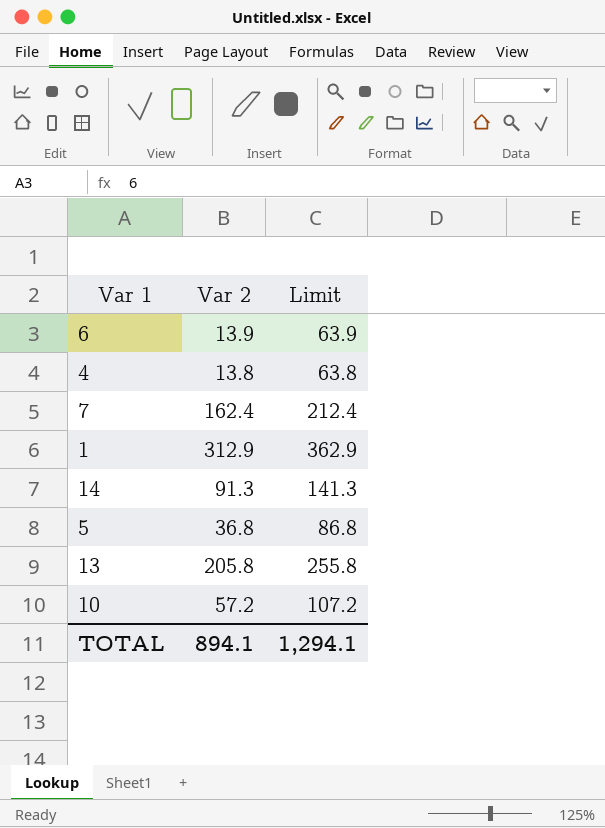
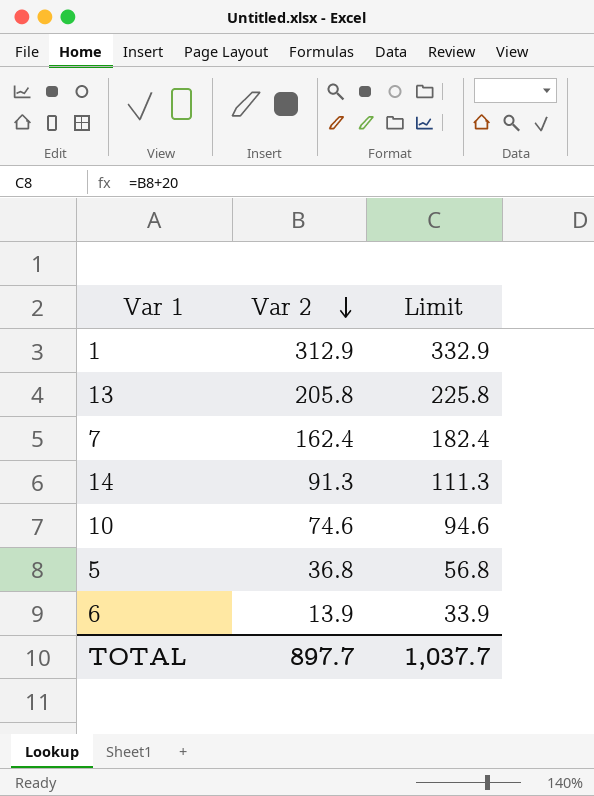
row order: none -> Var 2 descending
column Limit | formula: [Var 2] + 50 -> [Var 2] + 20
row 4: 13.8 | 63.8 -> none
10 | Var 2: 57.2 -> 74.6
TOTAL | Var 2: 894.1 -> 897.7
TOTAL | Limit: 1,294.1 -> 1,037.7

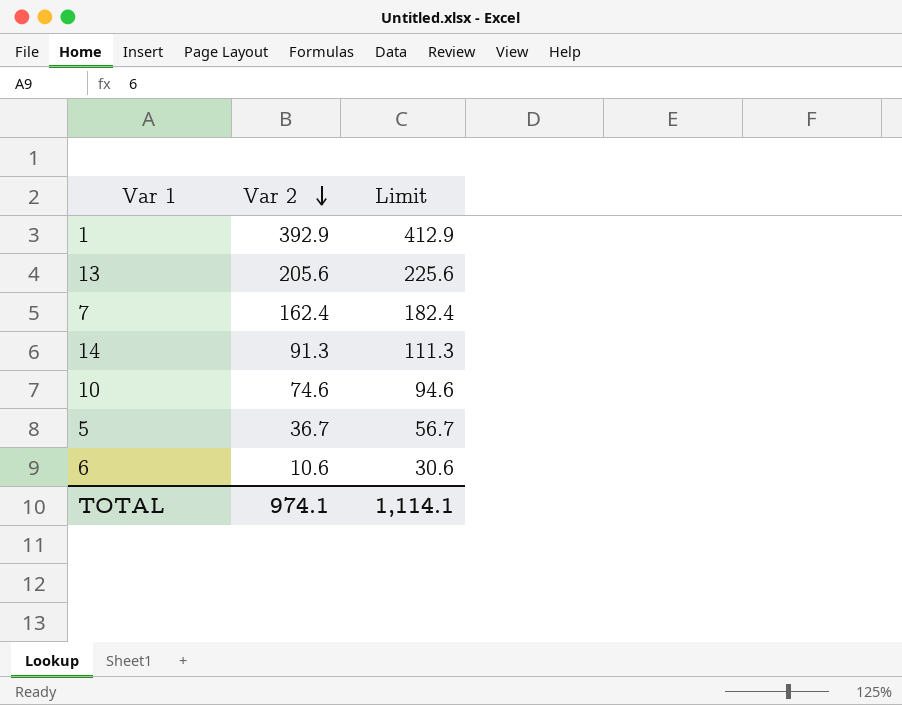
1 | Var 2: 312.9 -> 392.9
1 | Limit: 332.9 -> 412.9
13 | Var 2: 205.8 -> 205.6
13 | Limit: 225.8 -> 225.6
5 | Var 2: 36.8 -> 36.7
5 | Limit: 56.8 -> 56.7
6 | Var 2: 13.9 -> 10.6
6 | Limit: 33.9 -> 30.6
TOTAL | Var 2: 897.7 -> 974.1
TOTAL | Limit: 1,037.7 -> 1,114.1

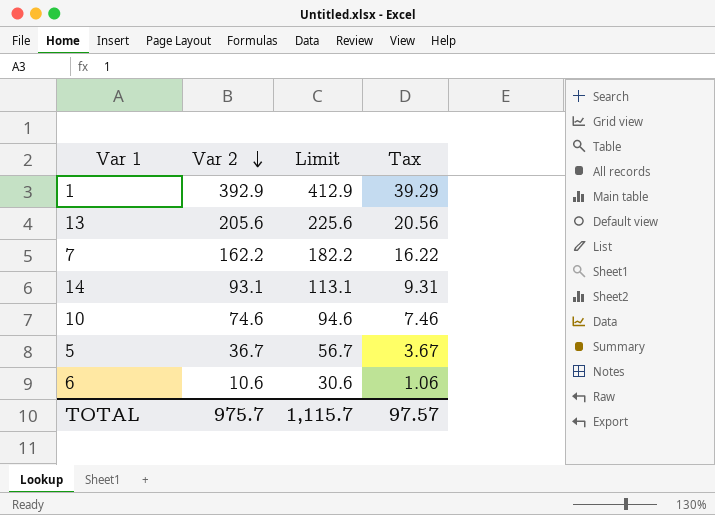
column Tax | formula: none -> [Var 2] * 0.1
7 | Var 2: 162.4 -> 162.2
7 | Limit: 182.4 -> 182.2
14 | Var 2: 91.3 -> 93.1
14 | Limit: 111.3 -> 113.1
TOTAL | Var 2: 974.1 -> 975.7
TOTAL | Limit: 1,114.1 -> 1,115.7

